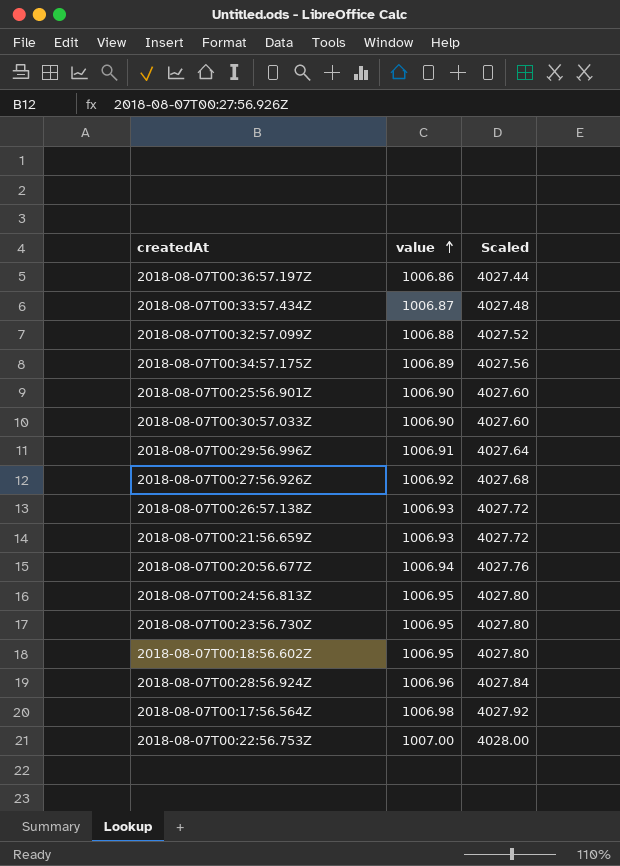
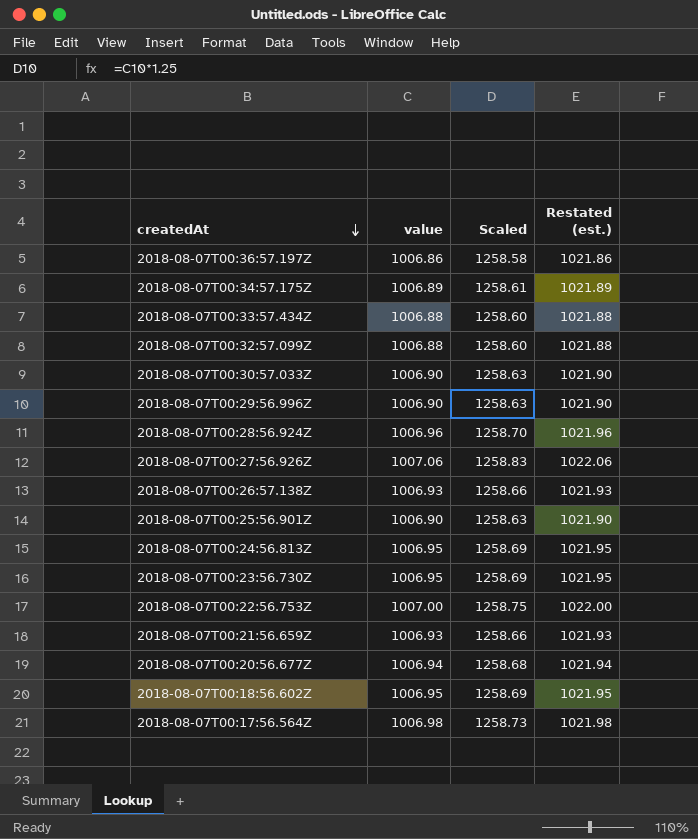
row order: value ascending -> createdAt descending
column Scaled | formula: [value] * 4 -> [value] * 1.25
column Restated (est.) | formula: none -> [value] + 15
2018-08-07T00:33:57.434Z | value: 1006.87 -> 1006.88
2018-08-07T00:29:56.996Z | value: 1006.91 -> 1006.90
2018-08-07T00:27:56.926Z | value: 1006.92 -> 1007.06

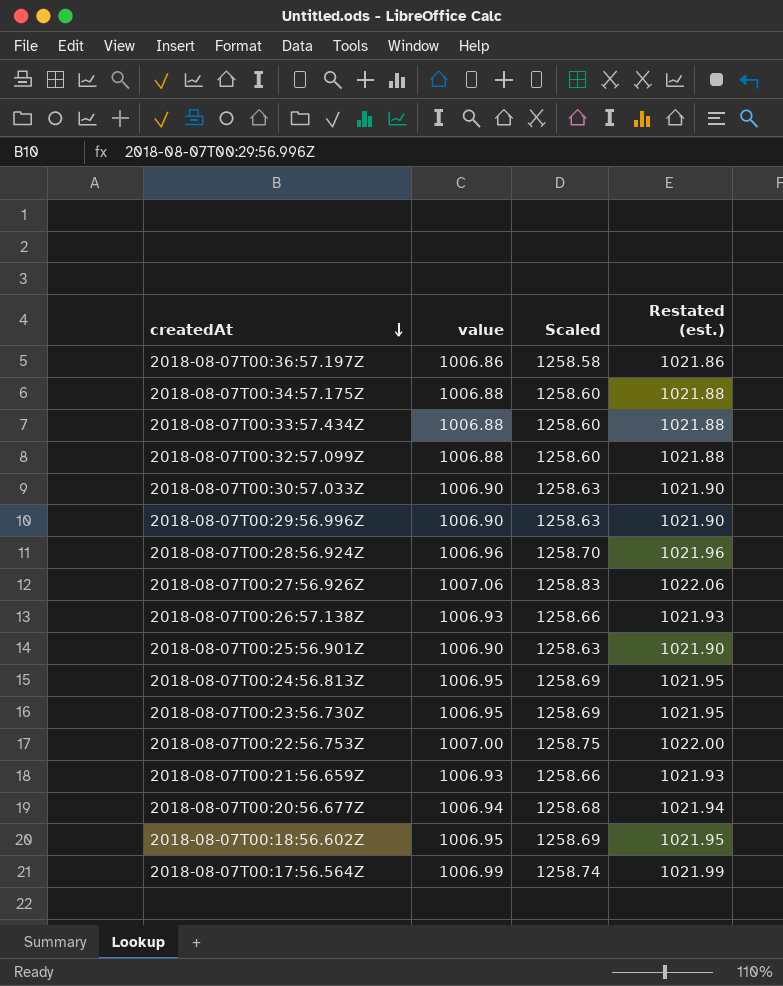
2018-08-07T00:34:57.175Z | value: 1006.89 -> 1006.88
2018-08-07T00:34:57.175Z | Scaled: 1258.61 -> 1258.60
2018-08-07T00:34:57.175Z | Restated (est.): 1021.89 -> 1021.88
2018-08-07T00:17:56.564Z | value: 1006.98 -> 1006.99
2018-08-07T00:17:56.564Z | Scaled: 1258.73 -> 1258.74
2018-08-07T00:17:56.564Z | Restated (est.): 1021.98 -> 1021.99

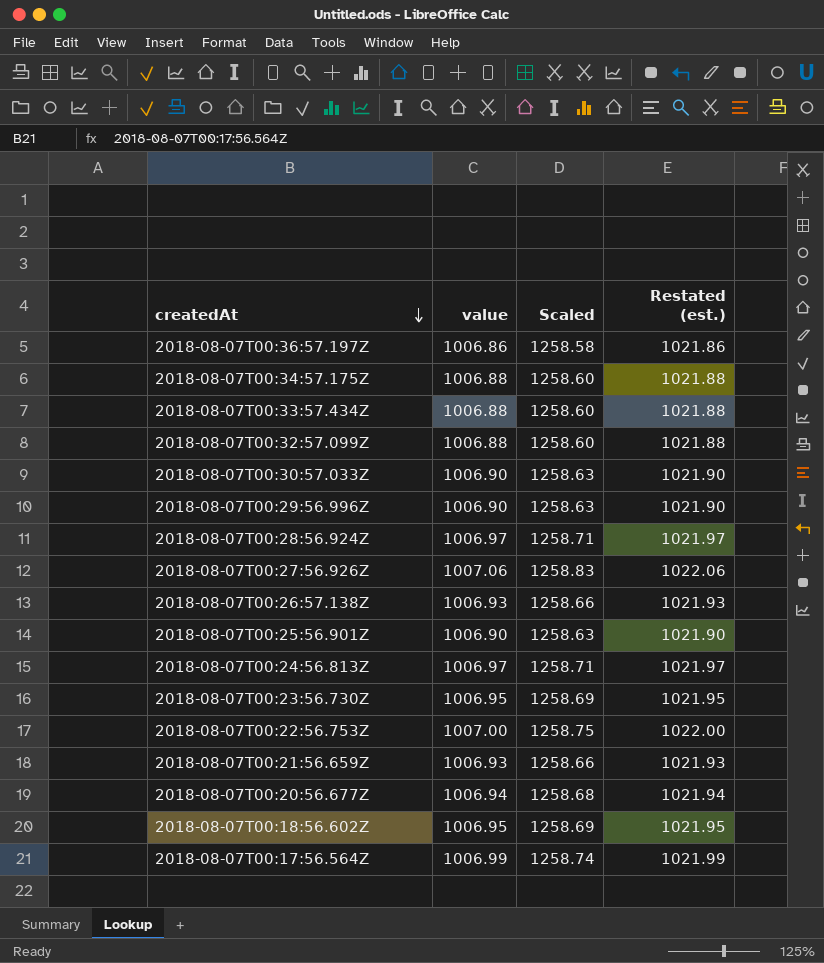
2018-08-07T00:28:56.924Z | value: 1006.96 -> 1006.97
2018-08-07T00:28:56.924Z | Scaled: 1258.70 -> 1258.71
2018-08-07T00:28:56.924Z | Restated (est.): 1021.96 -> 1021.97
2018-08-07T00:24:56.813Z | value: 1006.95 -> 1006.97
2018-08-07T00:24:56.813Z | Scaled: 1258.69 -> 1258.71
2018-08-07T00:24:56.813Z | Restated (est.): 1021.95 -> 1021.97

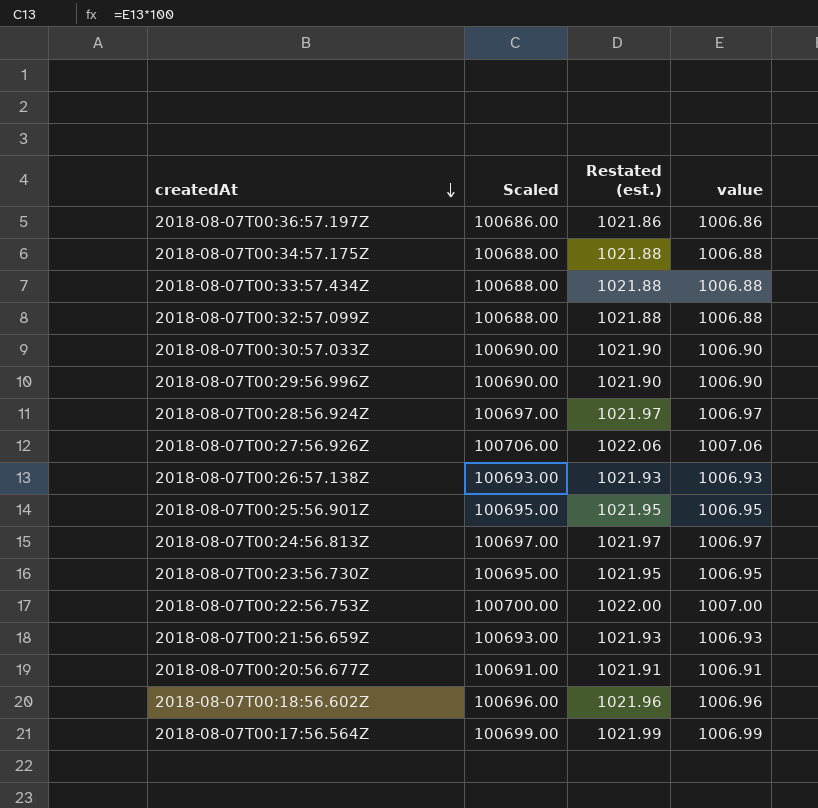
column Scaled | formula: [value] * 1.25 -> [value] * 100
column value | position: 2 -> 4
2018-08-07T00:25:56.901Z | Restated (est.): 1021.90 -> 1021.95
2018-08-07T00:25:56.901Z | value: 1006.90 -> 1006.95
2018-08-07T00:20:56.677Z | Restated (est.): 1021.94 -> 1021.91
2018-08-07T00:20:56.677Z | value: 1006.94 -> 1006.91
2018-08-07T00:18:56.602Z | Restated (est.): 1021.95 -> 1021.96
2018-08-07T00:18:56.602Z | value: 1006.95 -> 1006.96

